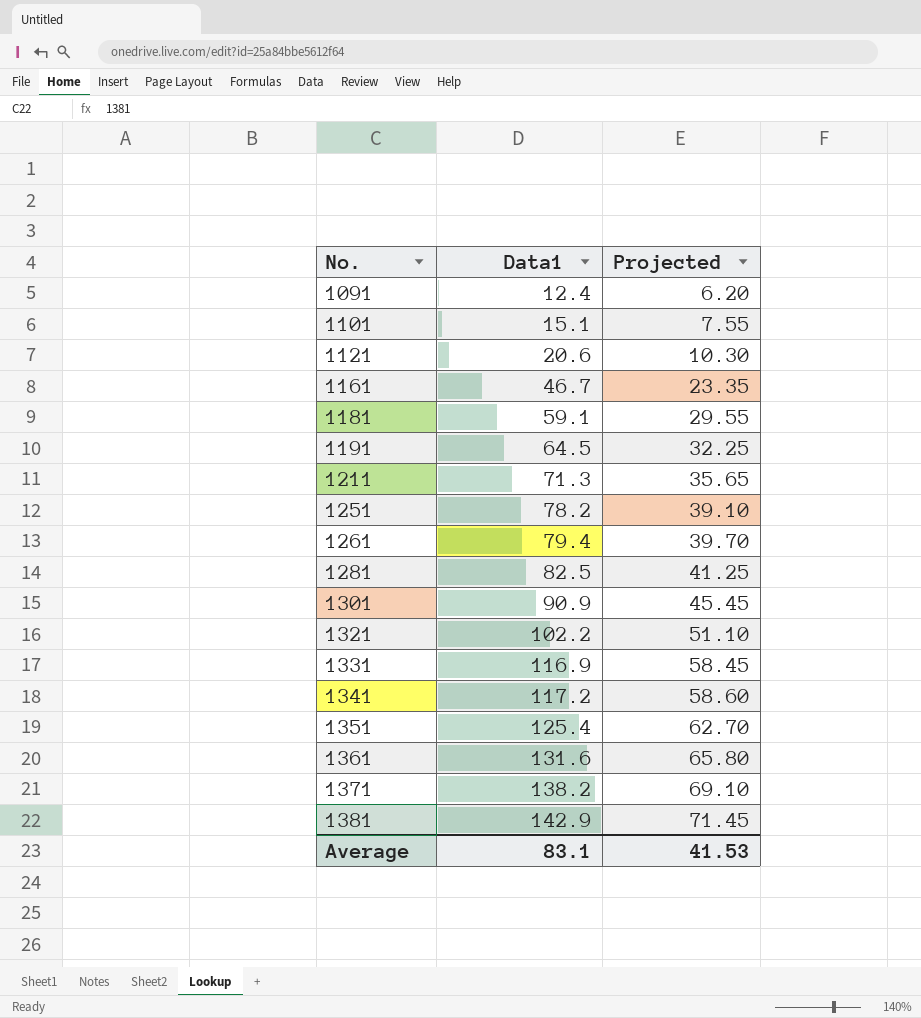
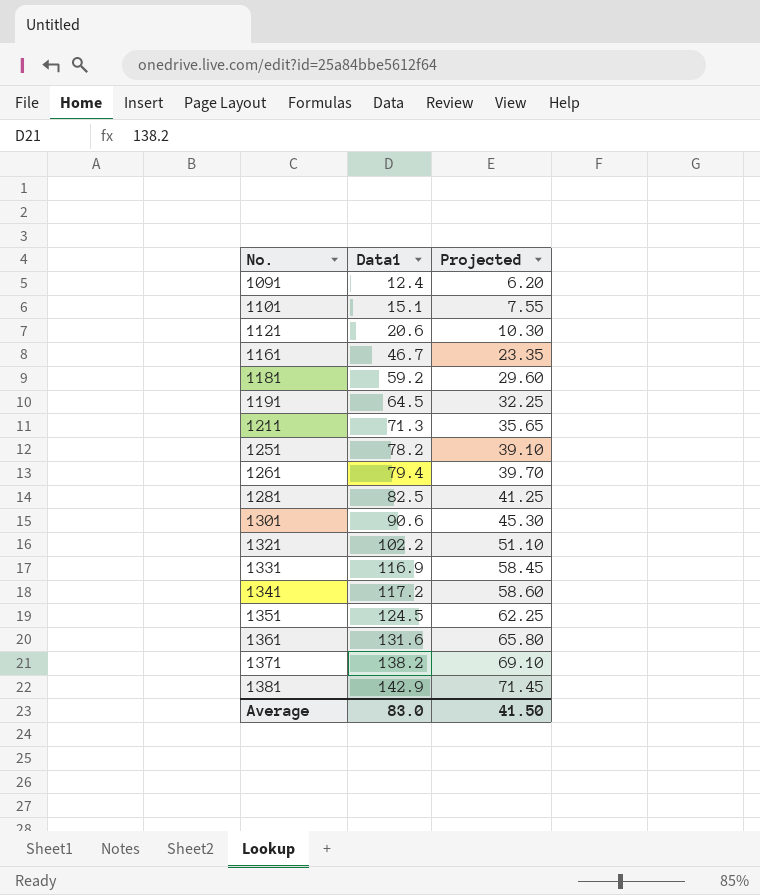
1181 | Data1: 59.1 -> 59.2
1181 | Projected: 29.55 -> 29.60
1301 | Data1: 90.9 -> 90.6
1301 | Projected: 45.45 -> 45.30
1351 | Data1: 125.4 -> 124.5
1351 | Projected: 62.70 -> 62.25
Average | Data1: 83.1 -> 83.0
Average | Projected: 41.53 -> 41.50

